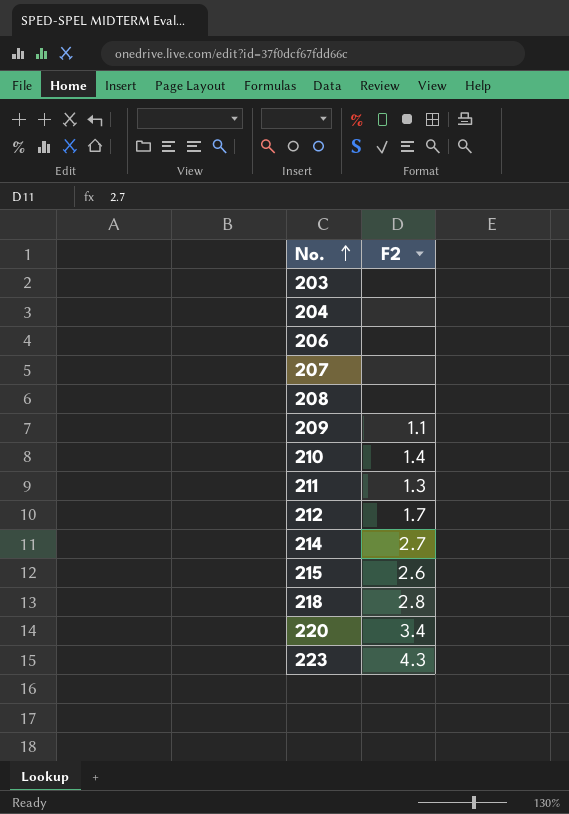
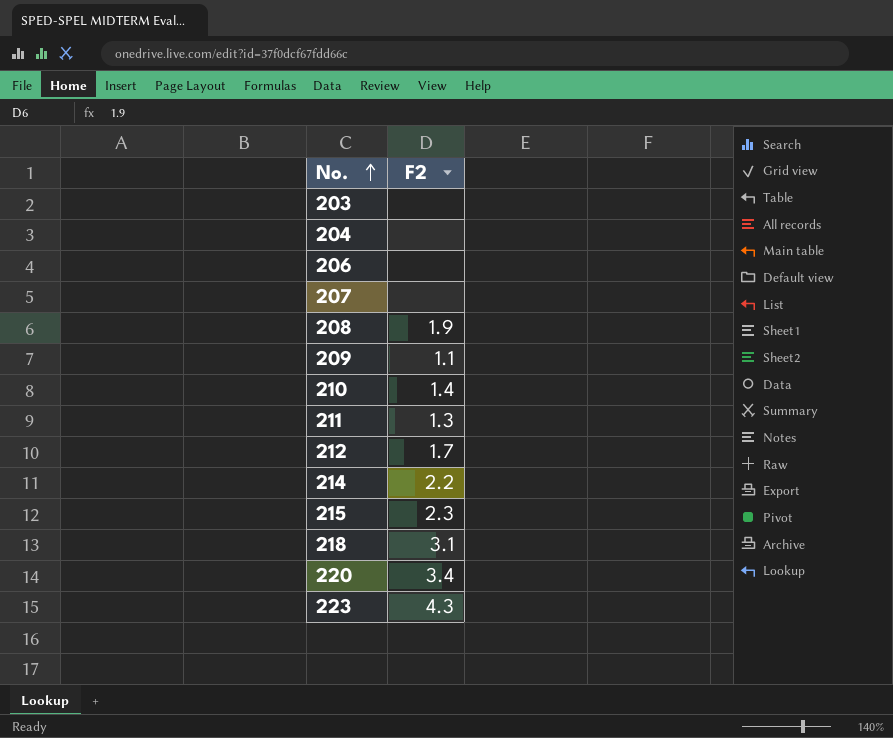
208 | F2: none -> 1.9
214 | F2: 2.7 -> 2.2
215 | F2: 2.6 -> 2.3
218 | F2: 2.8 -> 3.1

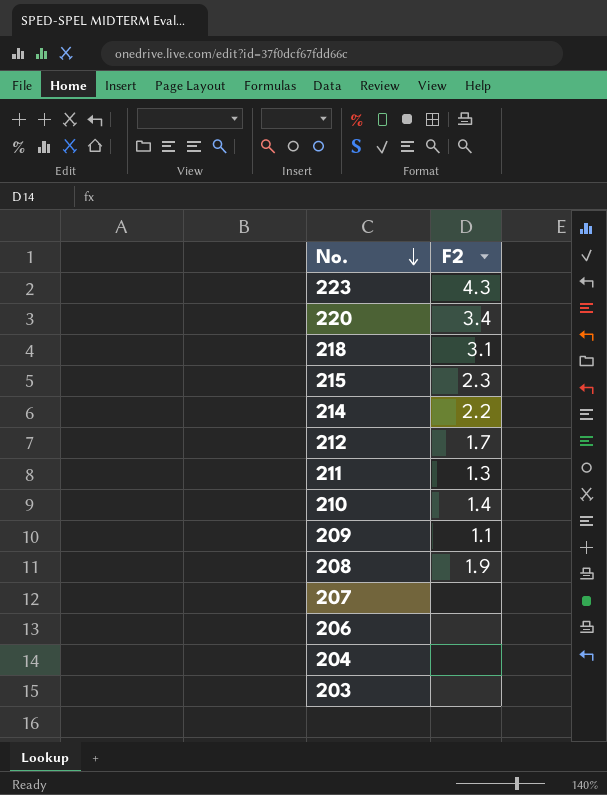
row order: No. ascending -> No. descending

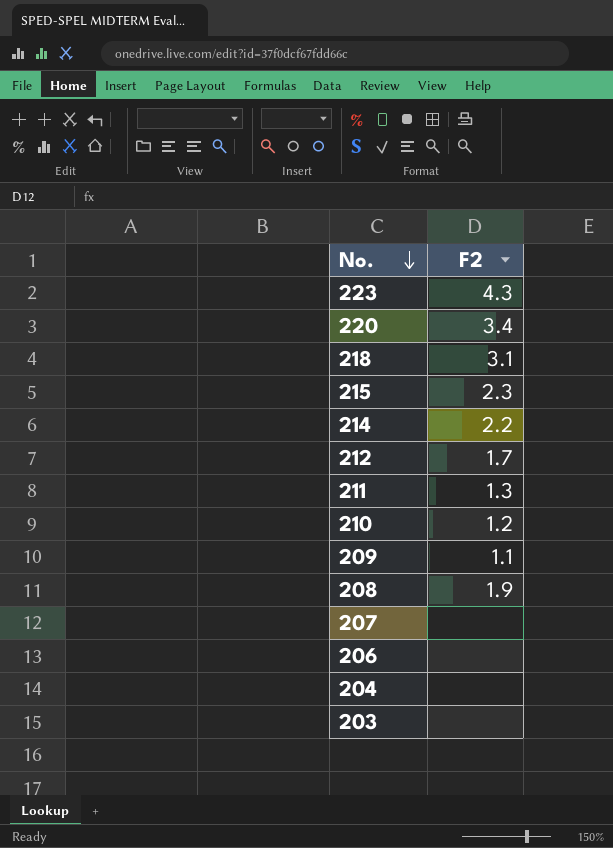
210 | F2: 1.4 -> 1.2

